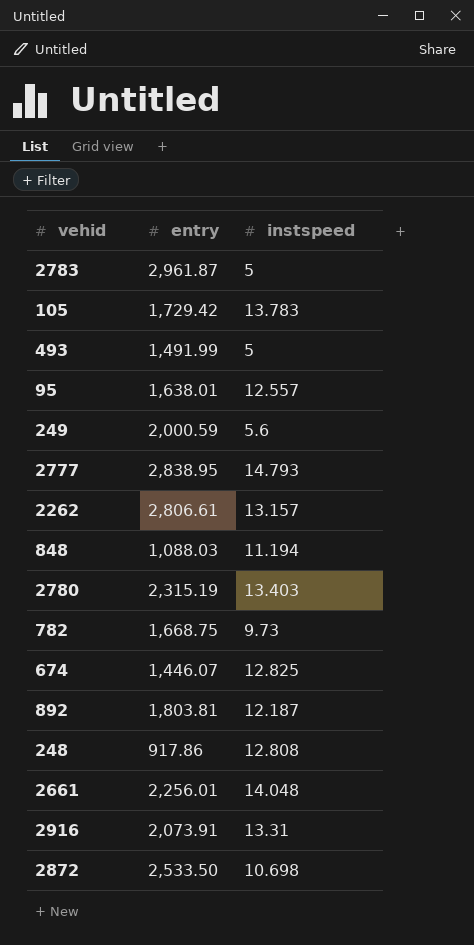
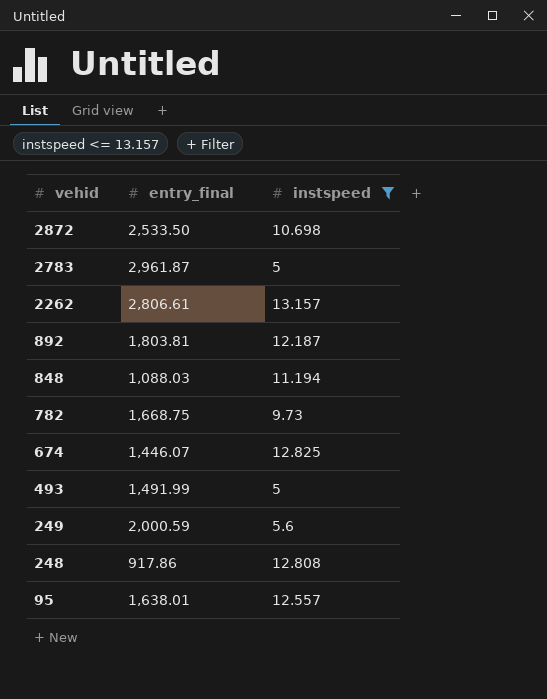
filter: none -> instspeed <= 13.157
row order: none -> vehid descending
column name: entry -> entry_final

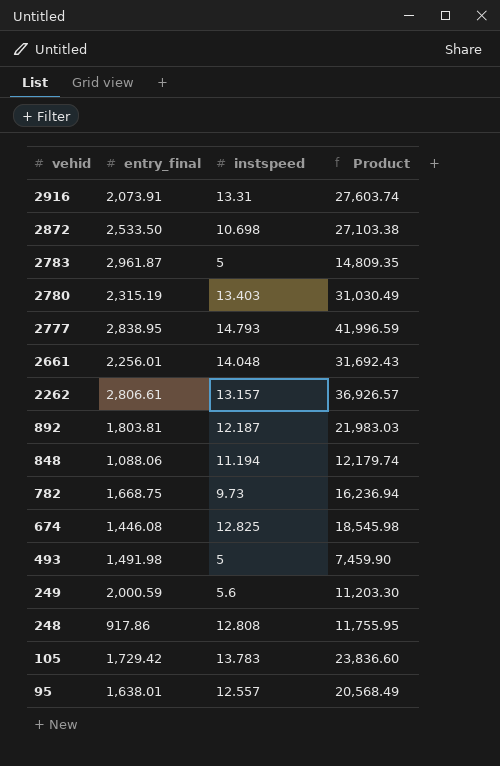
filter: instspeed <= 13.157 -> none
column Product | formula: none -> [entry_final] * [instspeed]
848 | entry_final: 1,088.03 -> 1,088.06
674 | entry_final: 1,446.07 -> 1,446.08
493 | entry_final: 1,491.99 -> 1,491.98

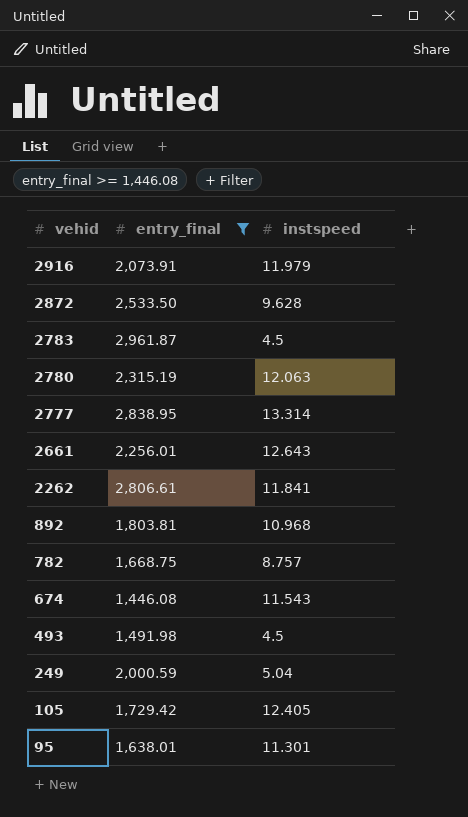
filter: none -> entry_final >= 1,446.08
column Product | formula: [entry_final] * [instspeed] -> none
2916 | instspeed: 13.31 -> 11.979
2872 | instspeed: 10.698 -> 9.628
2783 | instspeed: 5 -> 4.5
2780 | instspeed: 13.403 -> 12.063
2777 | instspeed: 14.793 -> 13.314
2661 | instspeed: 14.048 -> 12.643
2262 | instspeed: 13.157 -> 11.841
892 | instspeed: 12.187 -> 10.968
782 | instspeed: 9.73 -> 8.757
674 | instspeed: 12.825 -> 11.543
493 | instspeed: 5 -> 4.5
249 | instspeed: 5.6 -> 5.04
105 | instspeed: 13.783 -> 12.405
95 | instspeed: 12.557 -> 11.301

